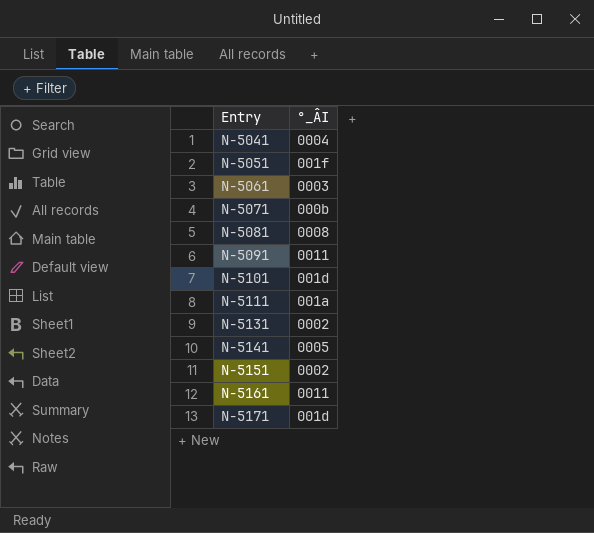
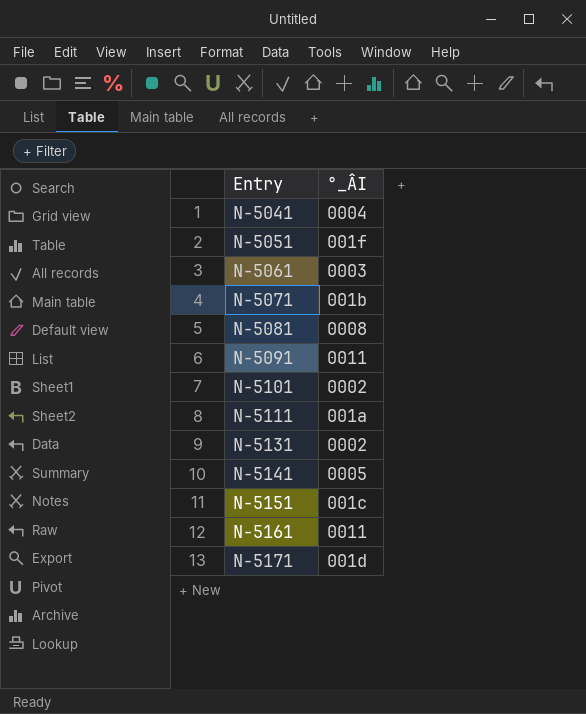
N-5071 | °_ÂI: 000b -> 001b
N-5101 | °_ÂI: 001d -> 0002
N-5151 | °_ÂI: 0002 -> 001c

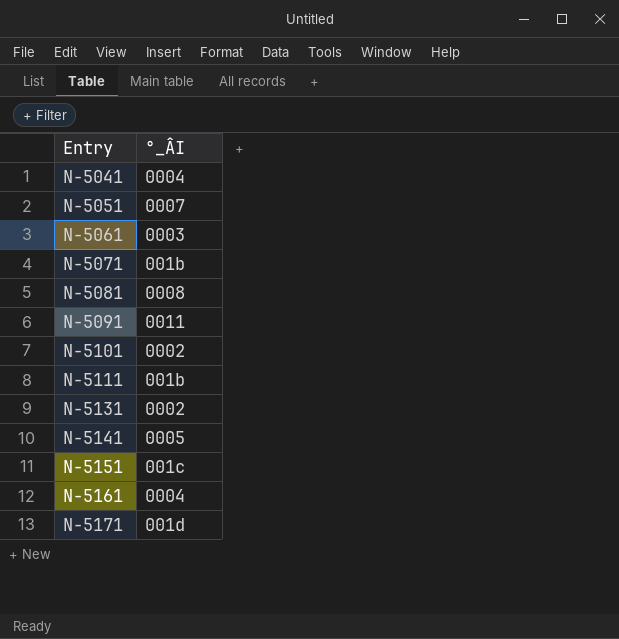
N-5051 | °_ÂI: 001f -> 0007
N-5111 | °_ÂI: 001a -> 001b
N-5161 | °_ÂI: 0011 -> 0004

